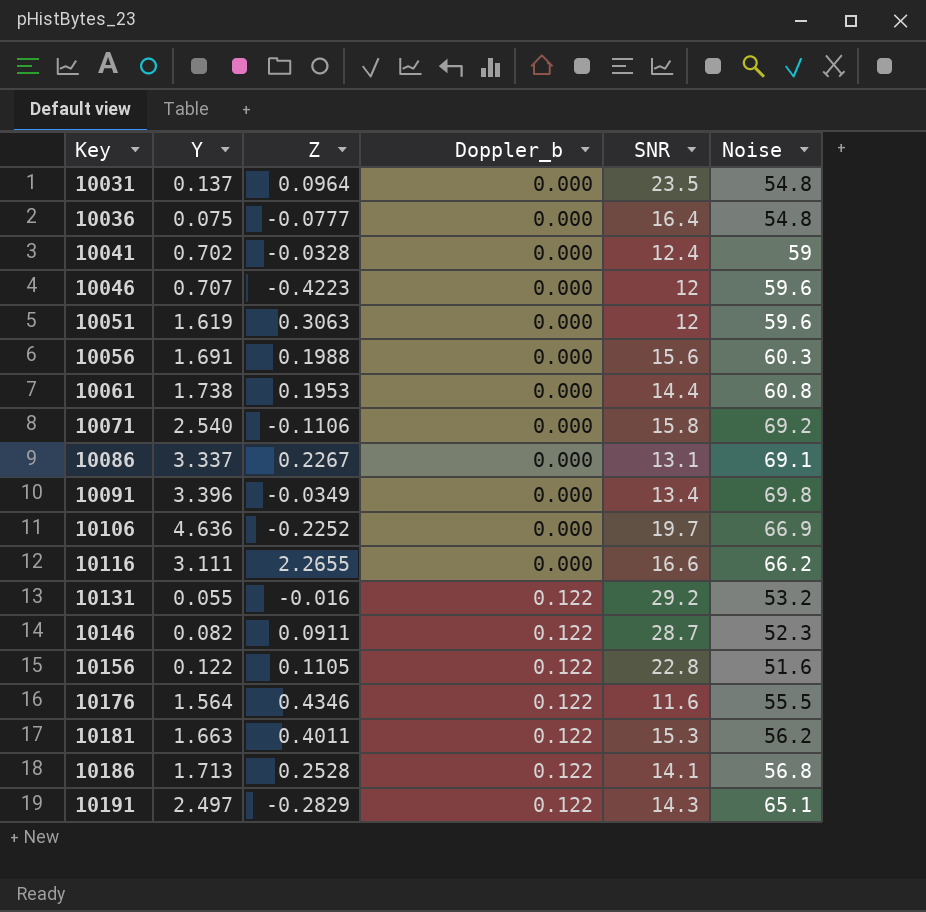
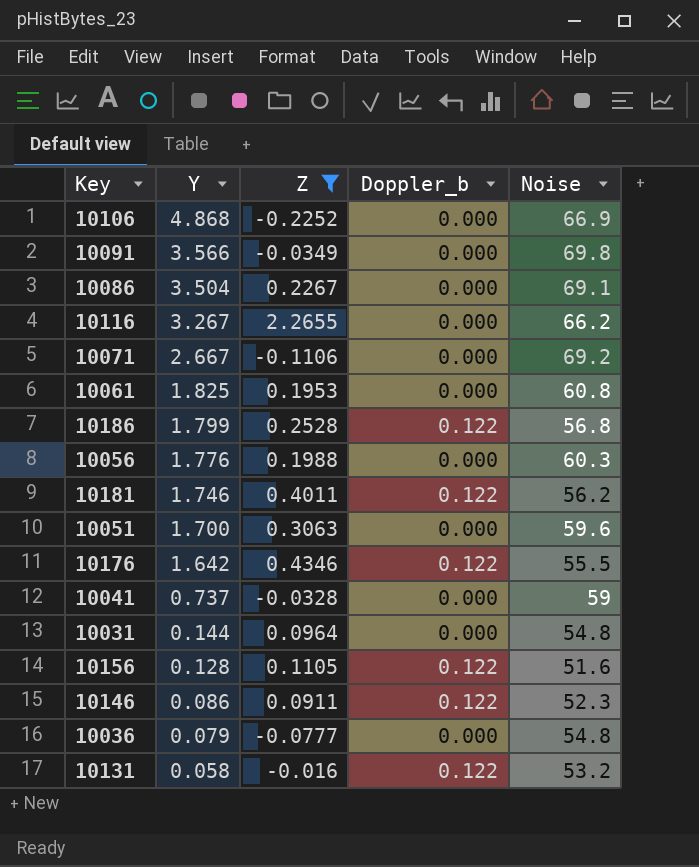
filter: none -> Z >= -0.2252
row order: Key ascending -> Y descending
column SNR | position: 5 -> none
10106 | Y: 4.636 -> 4.868
10091 | Y: 3.396 -> 3.566
10086 | Y: 3.337 -> 3.504
10116 | Y: 3.111 -> 3.267
10071 | Y: 2.540 -> 2.667
10061 | Y: 1.738 -> 1.825
10186 | Y: 1.713 -> 1.799
10056 | Y: 1.691 -> 1.776
10181 | Y: 1.663 -> 1.746
10051 | Y: 1.619 -> 1.700
10176 | Y: 1.564 -> 1.642
10041 | Y: 0.702 -> 0.737
10031 | Y: 0.137 -> 0.144
10156 | Y: 0.122 -> 0.128
10146 | Y: 0.082 -> 0.086
10036 | Y: 0.075 -> 0.079
10131 | Y: 0.055 -> 0.058

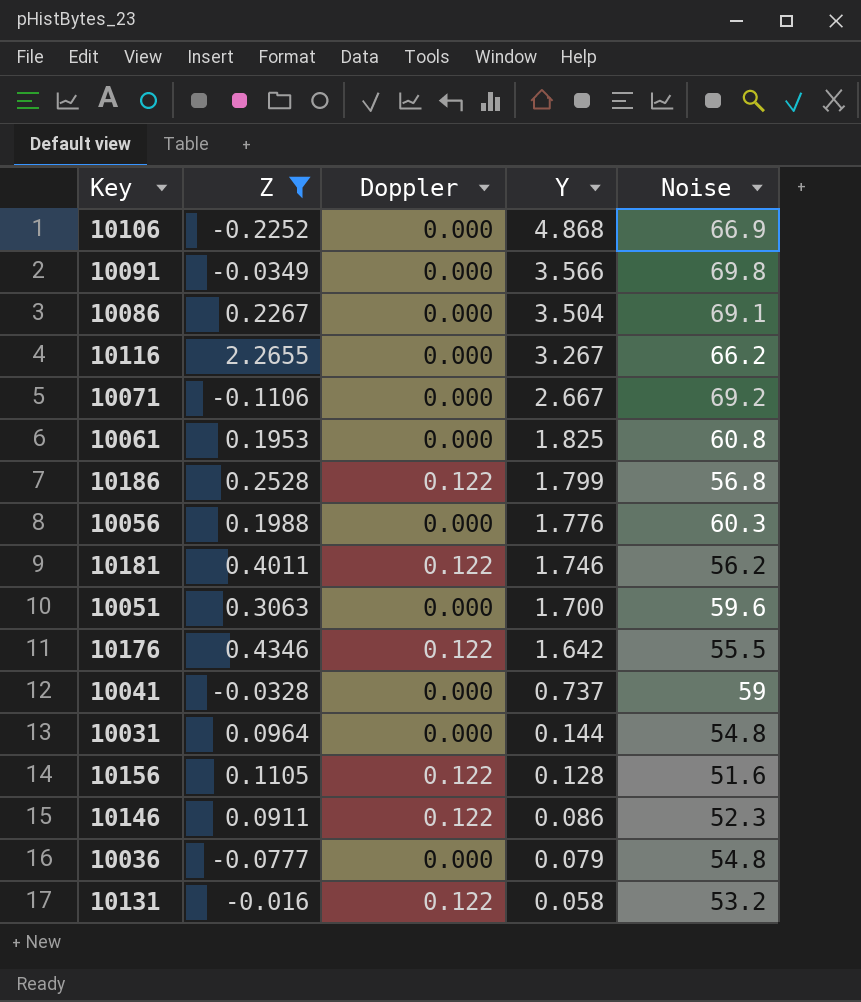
column name: Doppler_b -> Doppler
column Y | position: 2 -> 4

